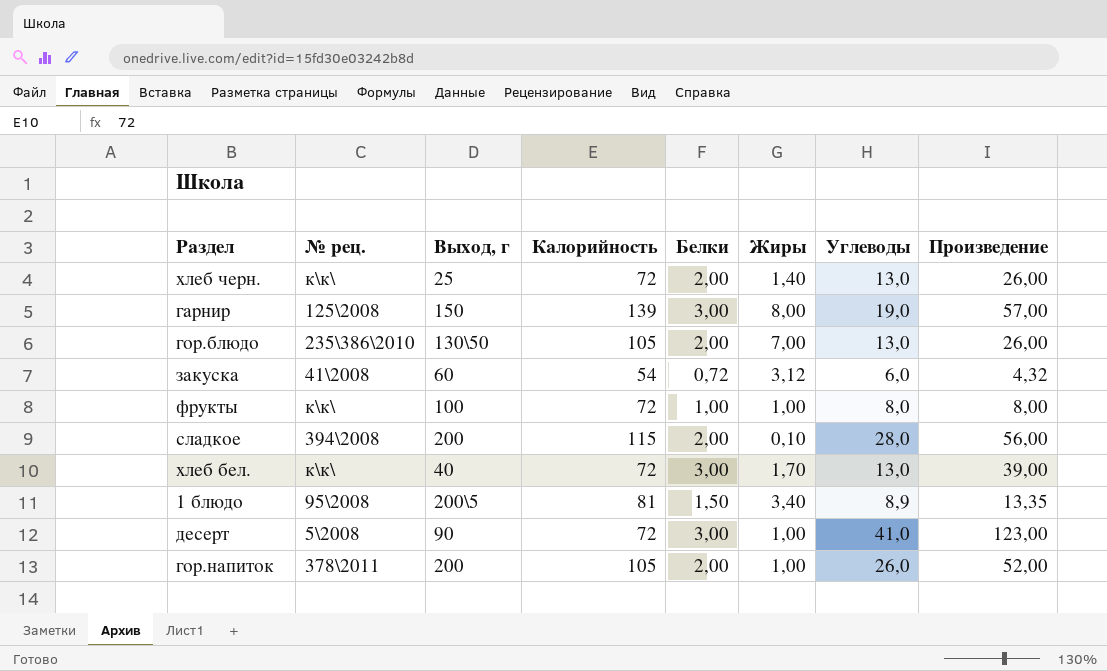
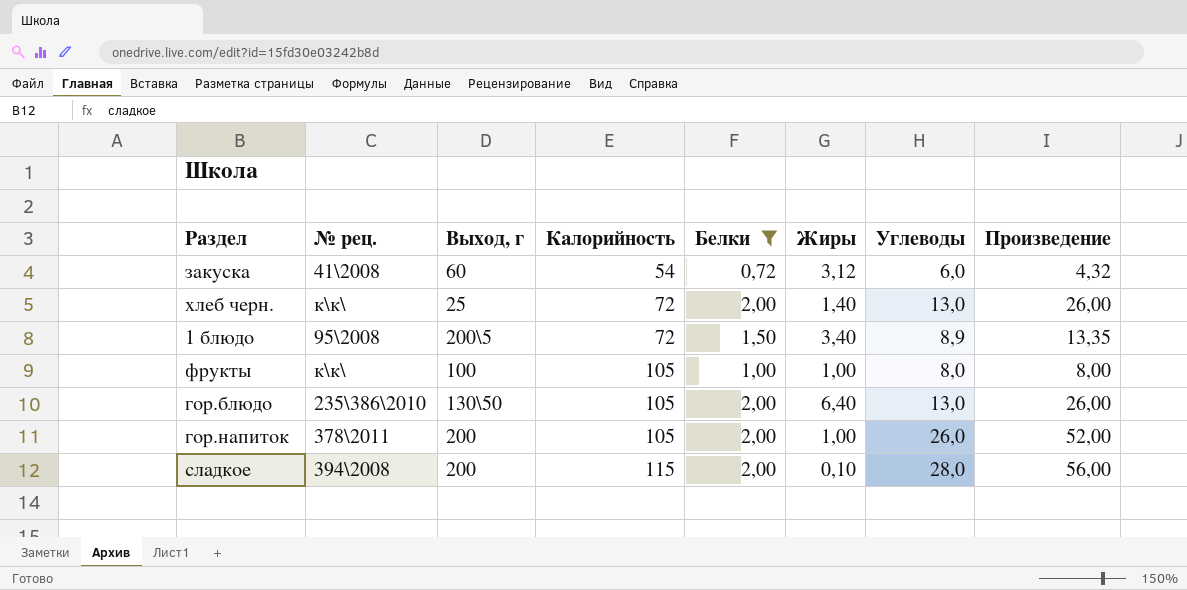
filter: none -> Белки != 3,00
row order: none -> Калорийность ascending
1 блюдо | Калорийность: 81 -> 72
фрукты | Калорийность: 72 -> 105
гор.блюдо | Жиры: 7,00 -> 6,40

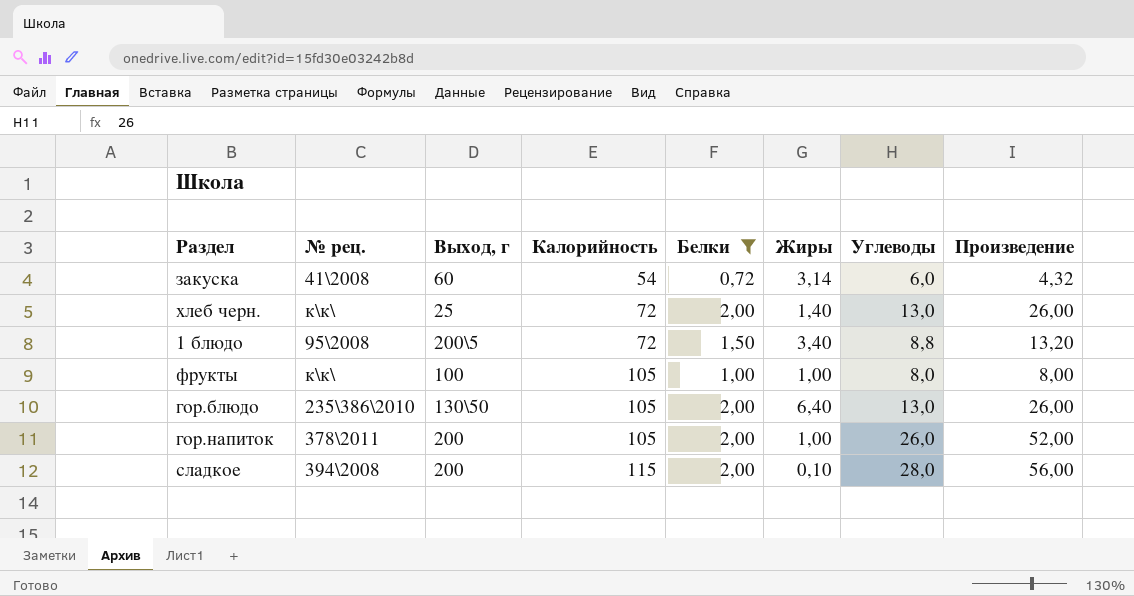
закуска | Жиры: 3,12 -> 3,14
1 блюдо | Углеводы: 8,9 -> 8,8
1 блюдо | Произведение: 13,35 -> 13,20

